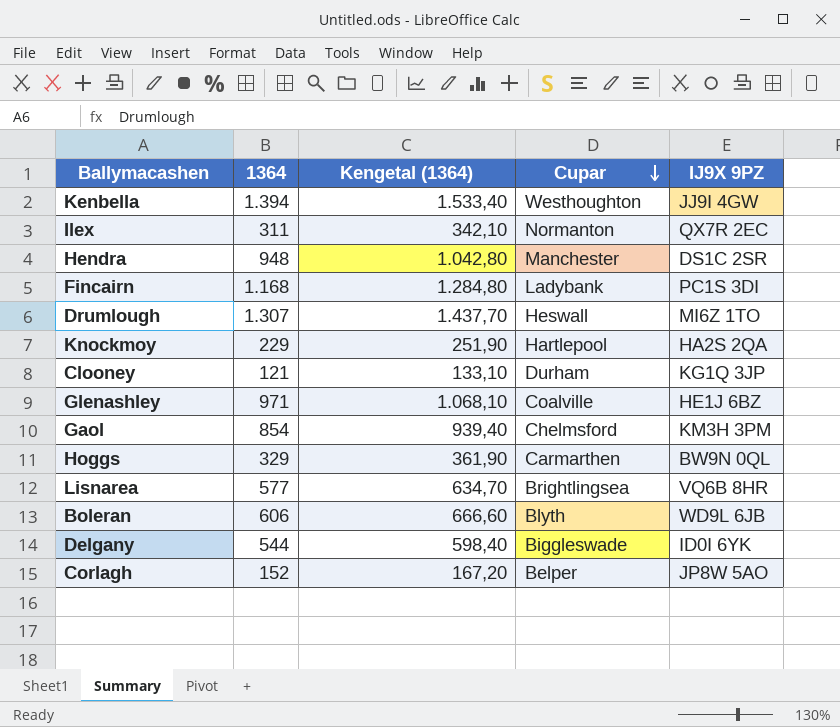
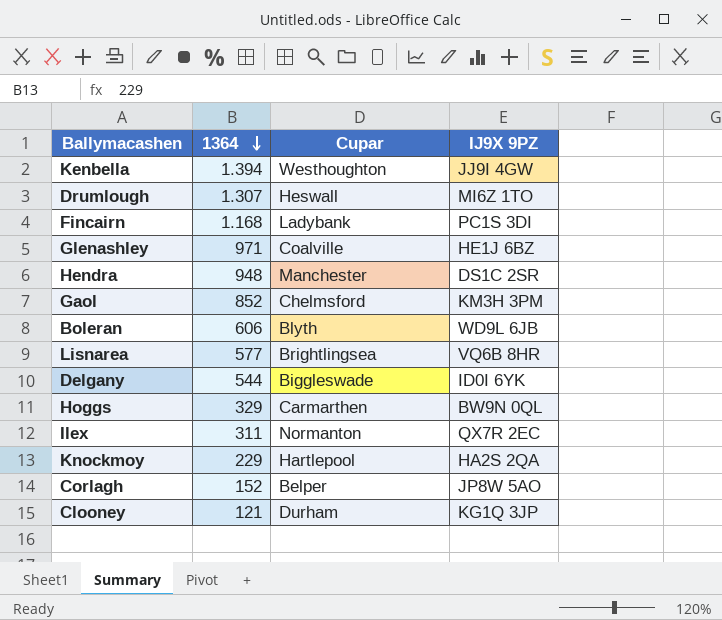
row order: Cupar descending -> 1364 descending
column Kengetal (1364) | formula: [1364] * 1,1 -> none
Gaol | 1364: 854 -> 852

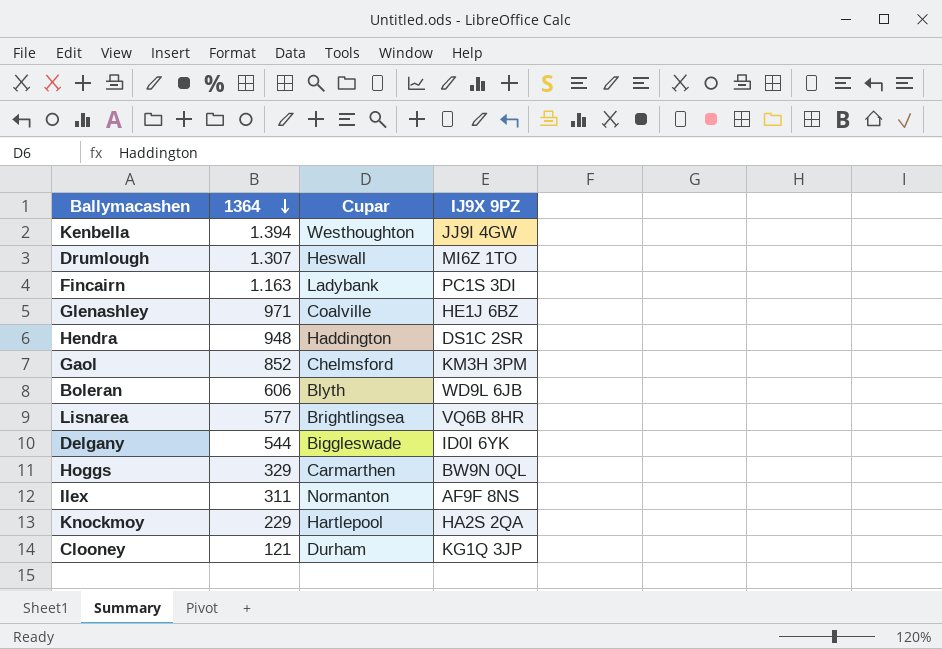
row Corlagh: 152 | Belper | JP8W 5AO -> none
Fincairn | 1364: 1.168 -> 1.163
Hendra | Cupar: Manchester -> Haddington
Ilex | IJ9X 9PZ: QX7R 2EC -> AF9F 8NS

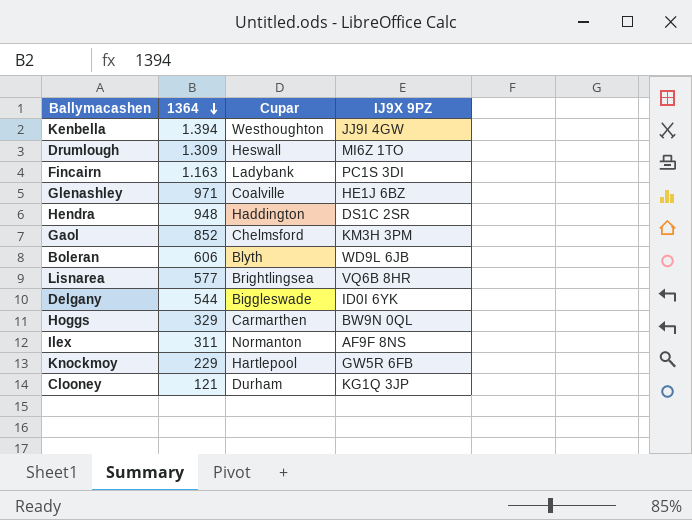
Drumlough | 1364: 1.307 -> 1.309
Knockmoy | IJ9X 9PZ: HA2S 2QA -> GW5R 6FB

